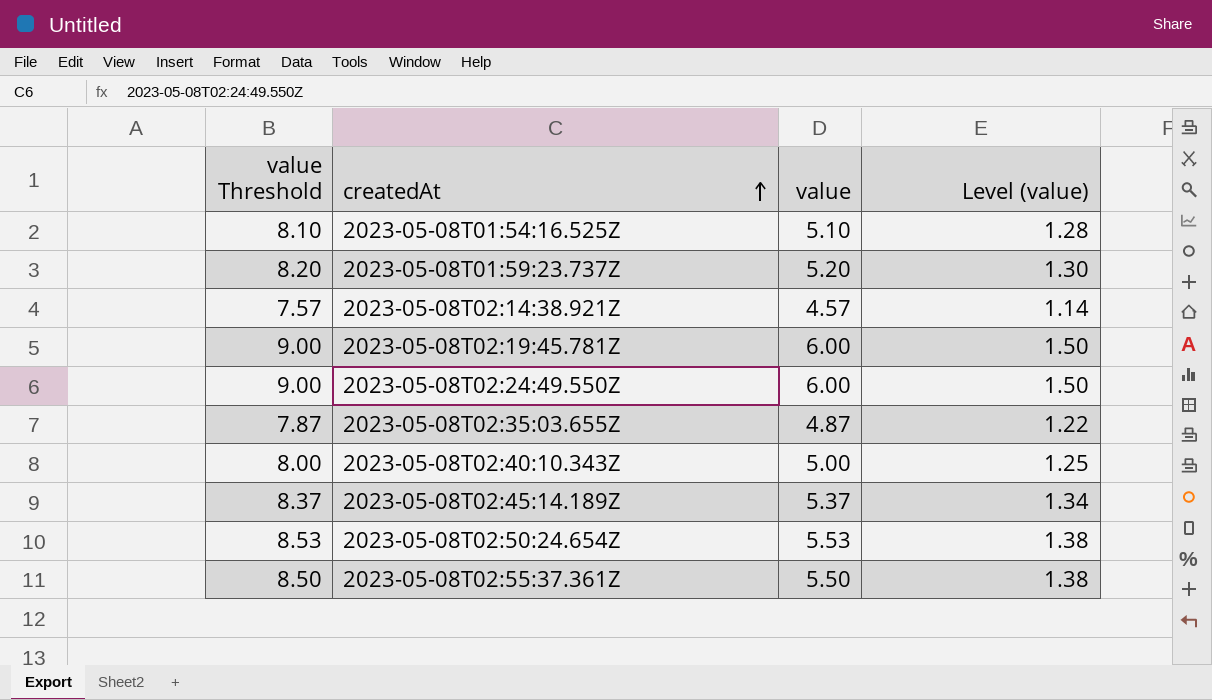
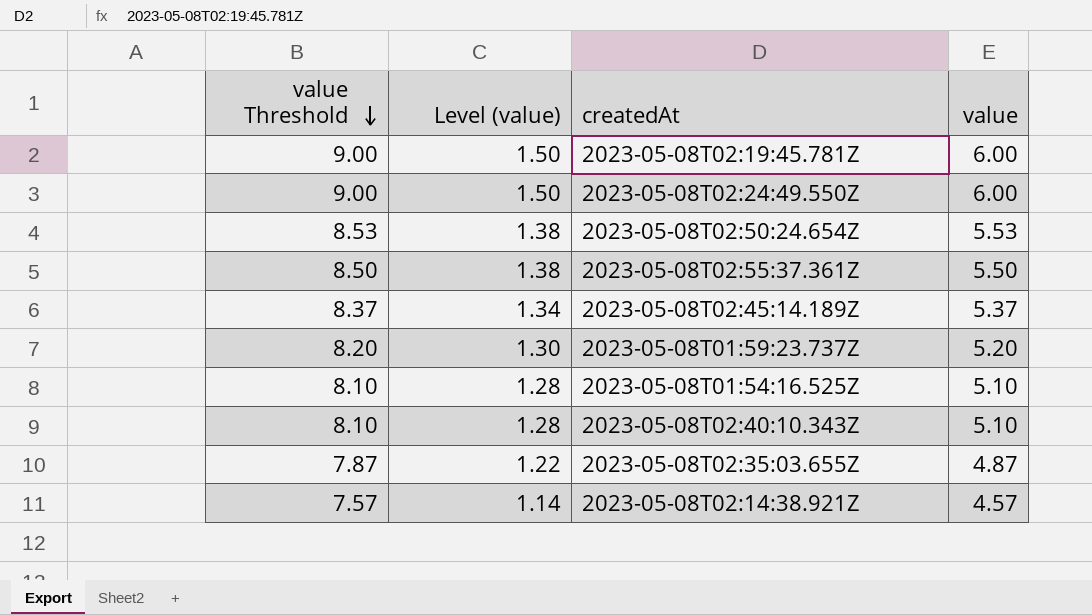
row order: createdAt ascending -> value Threshold descending
column Level (value) | position: 4 -> 2
2023-05-08T02:40:10.343Z | value Threshold: 8.00 -> 8.10
2023-05-08T02:40:10.343Z | Level (value): 1.25 -> 1.28
2023-05-08T02:40:10.343Z | value: 5.00 -> 5.10

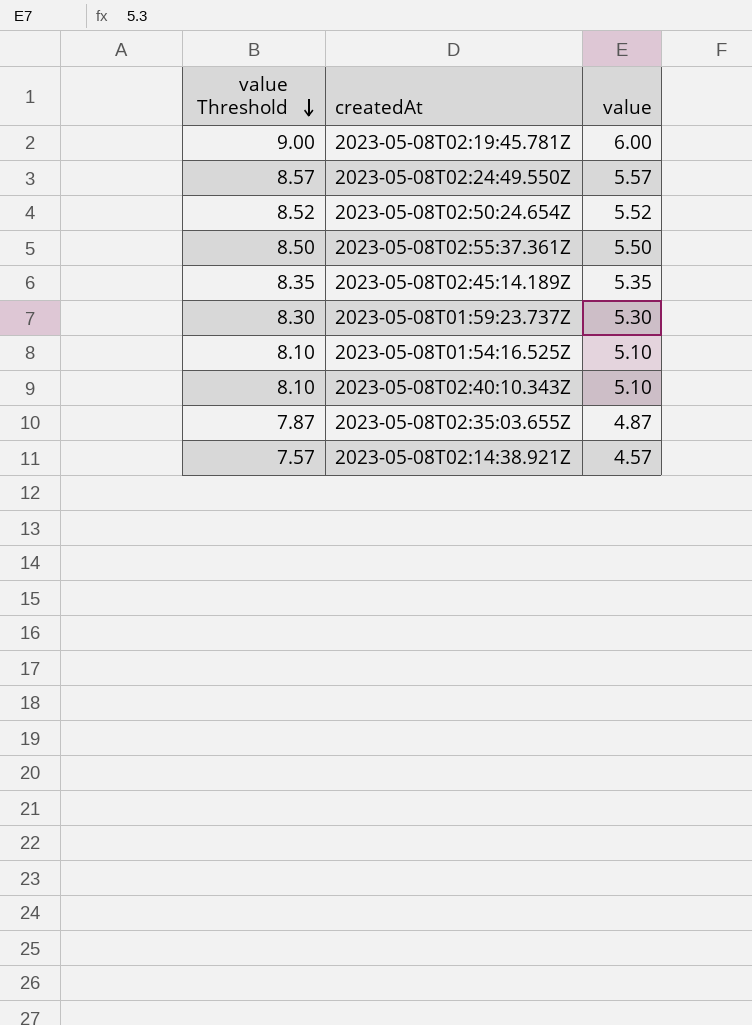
column Level (value) | formula: [value] * 0.25 -> none
2023-05-08T02:24:49.550Z | value Threshold: 9.00 -> 8.57
2023-05-08T02:24:49.550Z | value: 6.00 -> 5.57
2023-05-08T02:50:24.654Z | value Threshold: 8.53 -> 8.52
2023-05-08T02:50:24.654Z | value: 5.53 -> 5.52
2023-05-08T02:45:14.189Z | value Threshold: 8.37 -> 8.35
2023-05-08T02:45:14.189Z | value: 5.37 -> 5.35
2023-05-08T01:59:23.737Z | value Threshold: 8.20 -> 8.30
2023-05-08T01:59:23.737Z | value: 5.20 -> 5.30

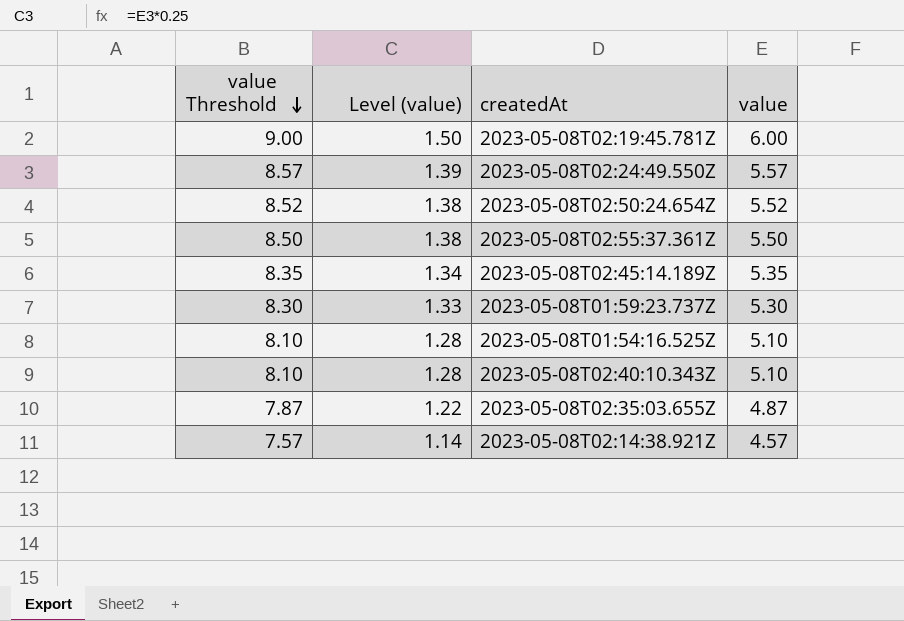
column Level (value) | formula: none -> [value] * 0.25

